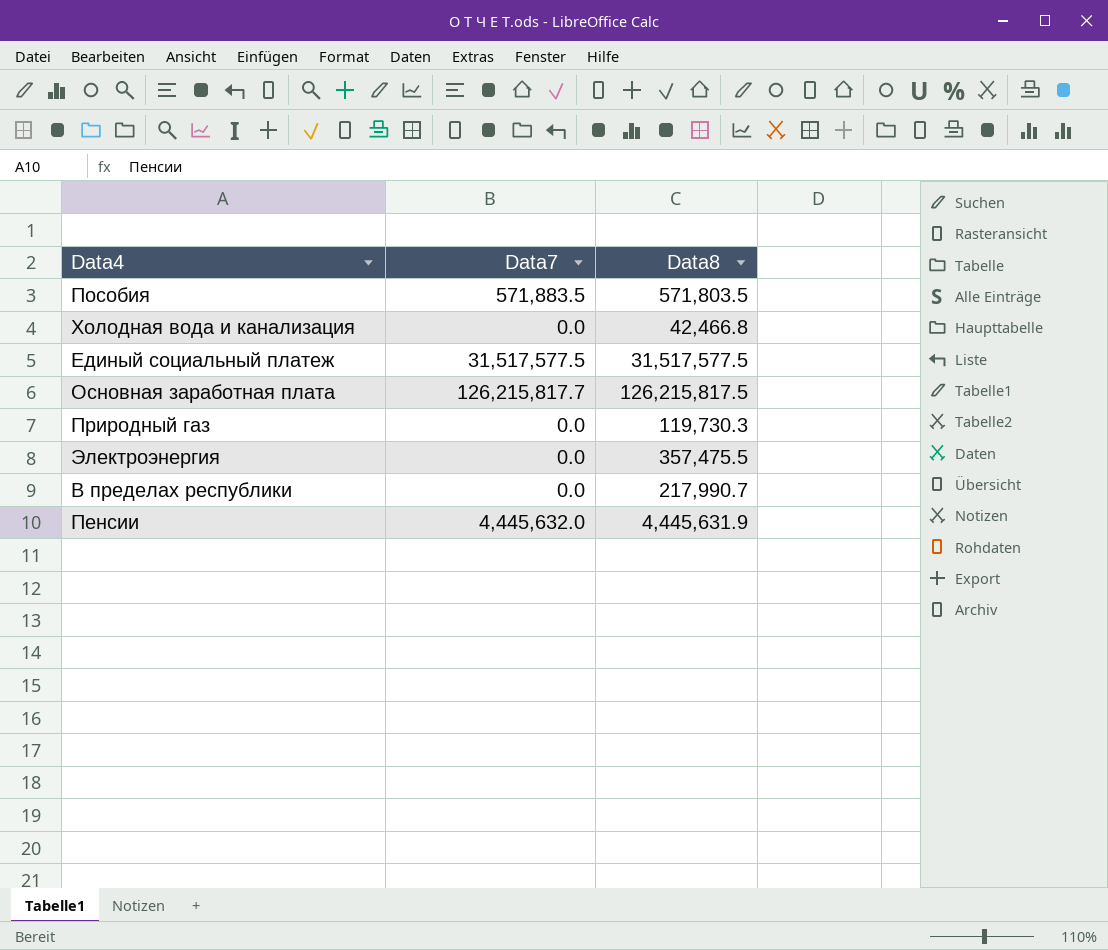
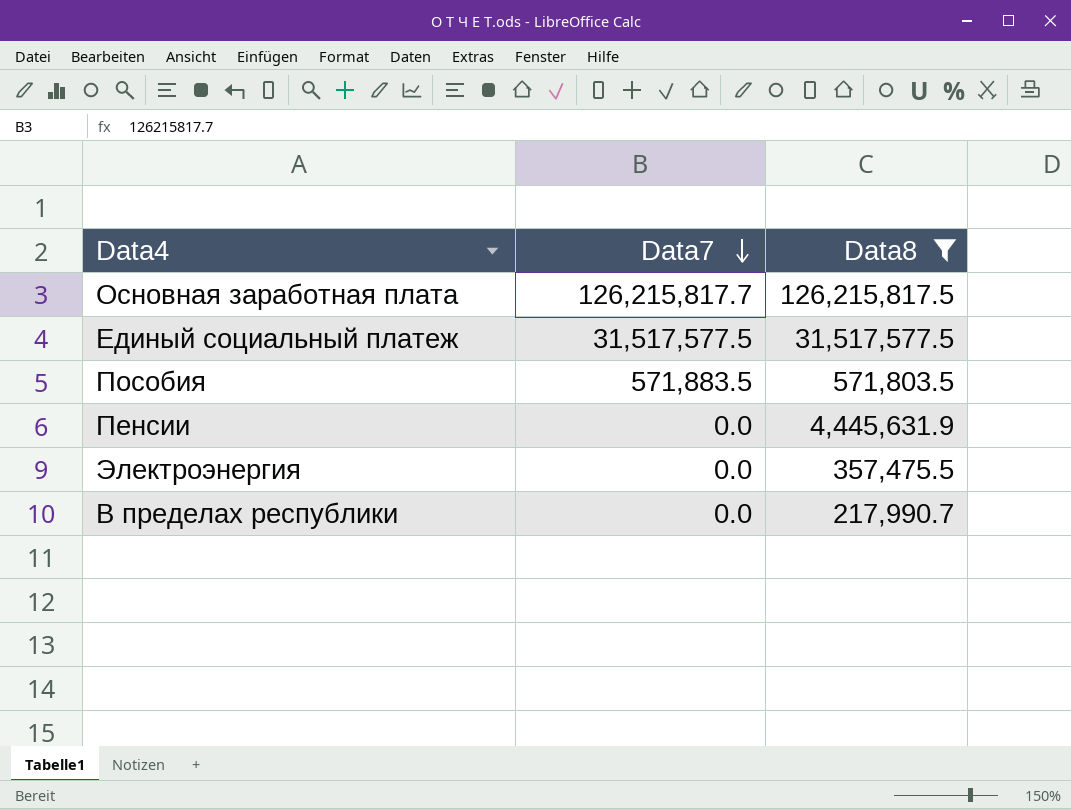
filter: none -> Data8 >= 217,990.7
row order: none -> Data7 descending
Пенсии | Data7: 4,445,632.0 -> 0.0

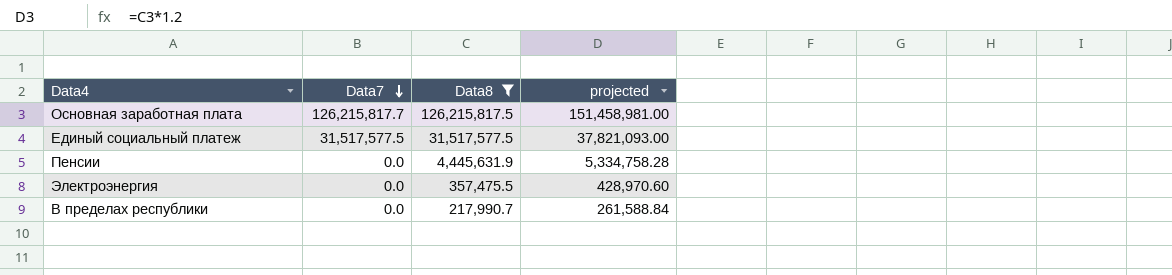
column projected | formula: none -> [Data8] * 1.2
row Пособия: 571,883.5 | 571,803.5 -> none

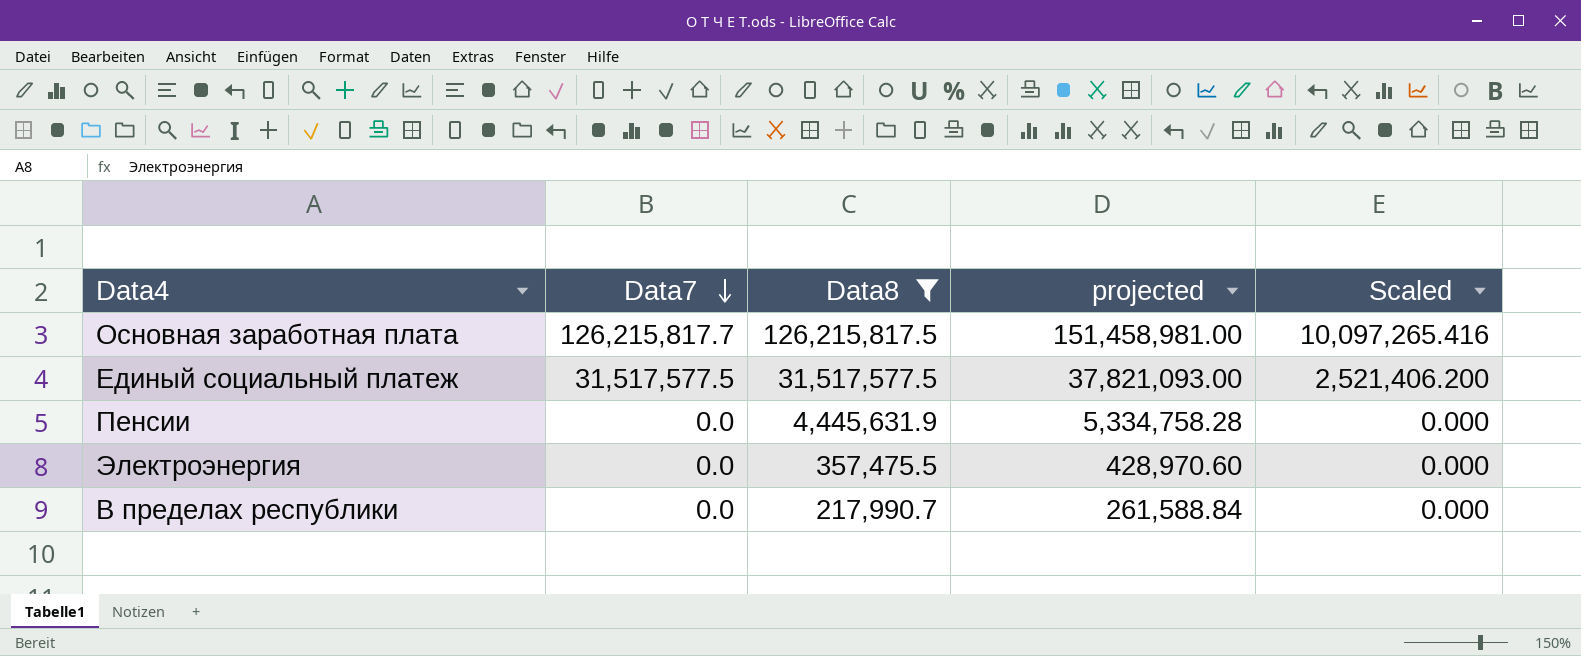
column Scaled | formula: none -> [Data7] * 0.08

